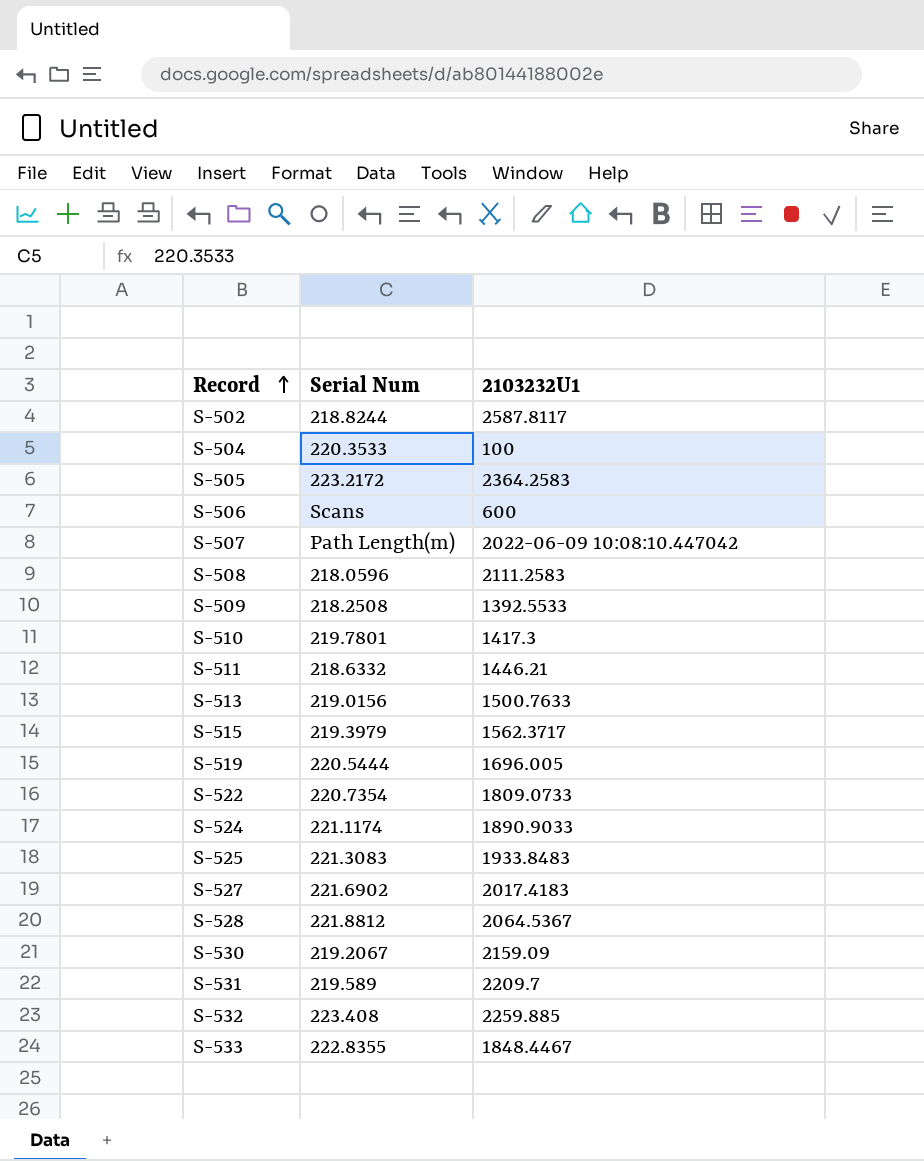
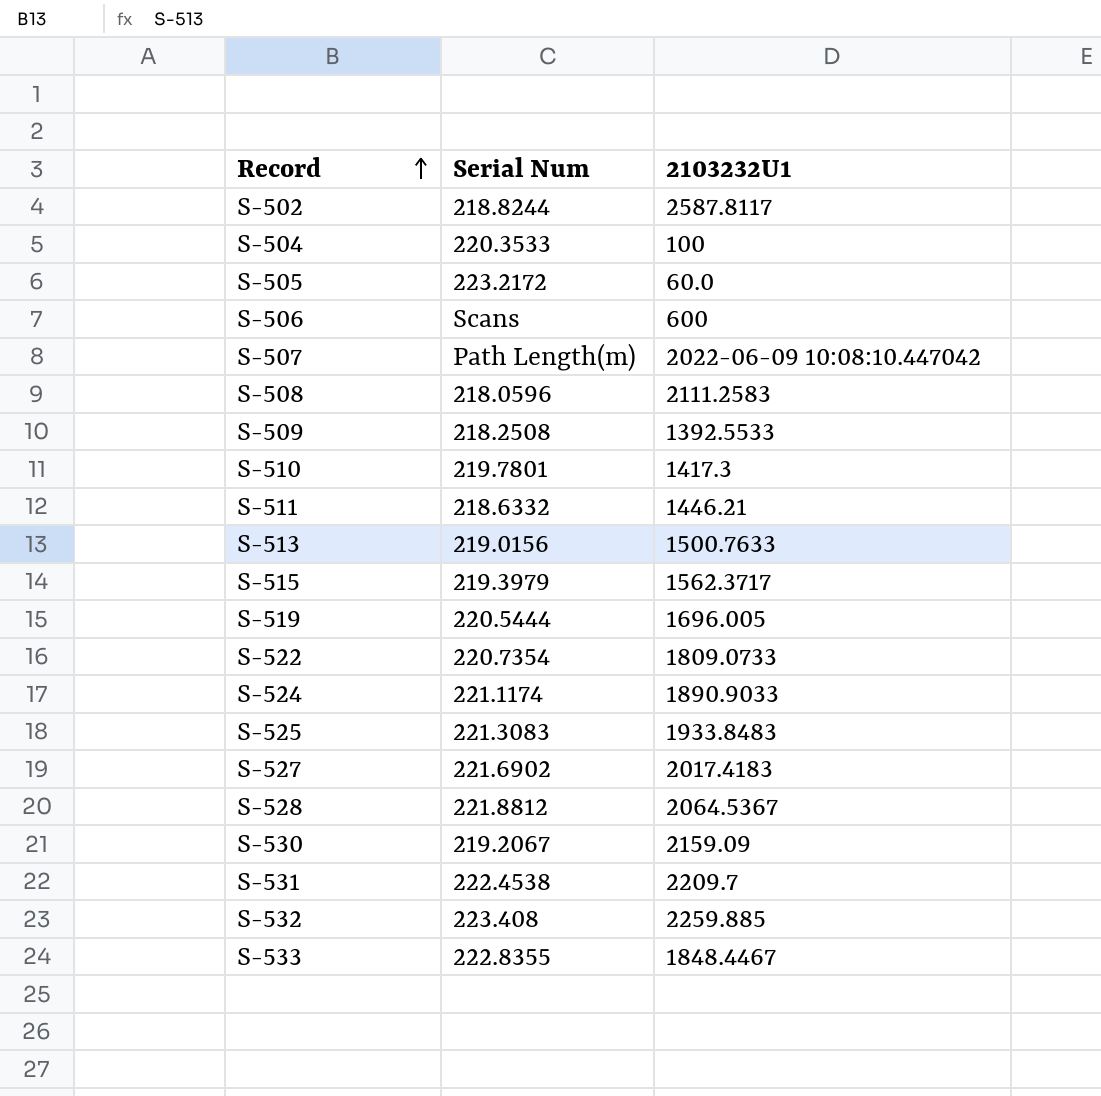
S-505 | 2103232U1: 2364.2583 -> 60.0
S-531 | Serial Num: 219.589 -> 222.4538

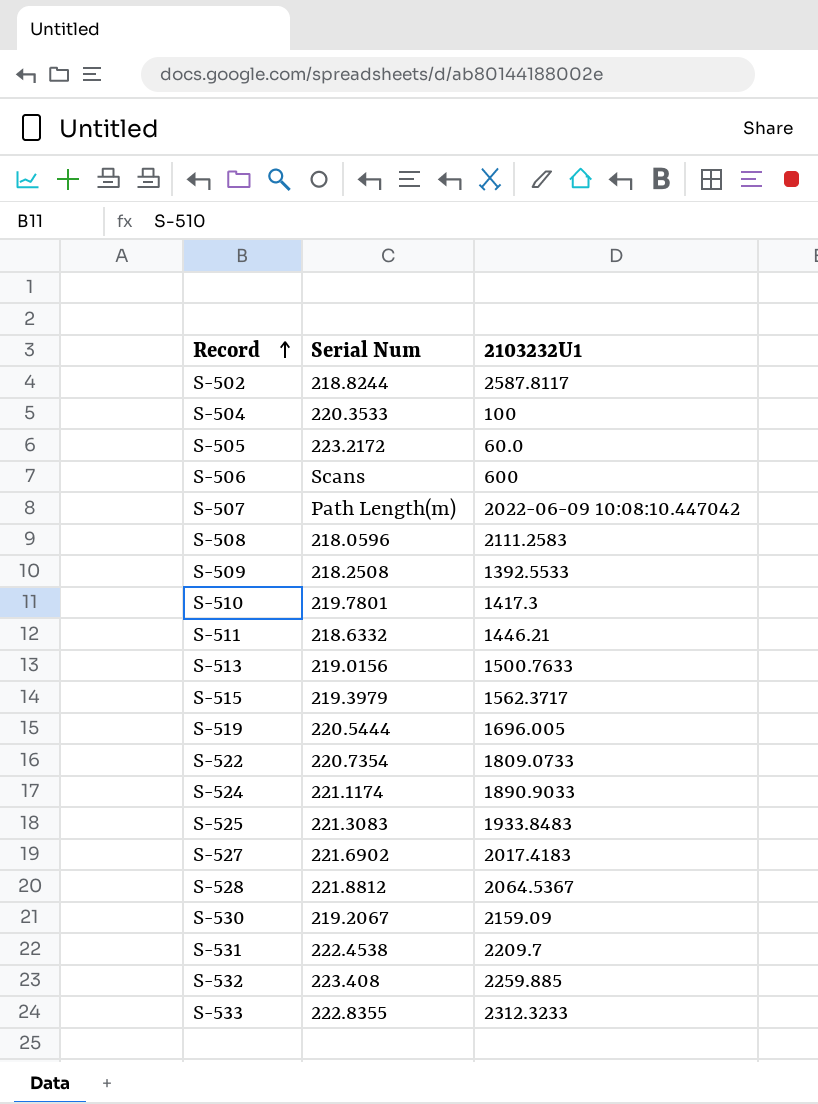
S-533 | 2103232U1: 1848.4467 -> 2312.3233

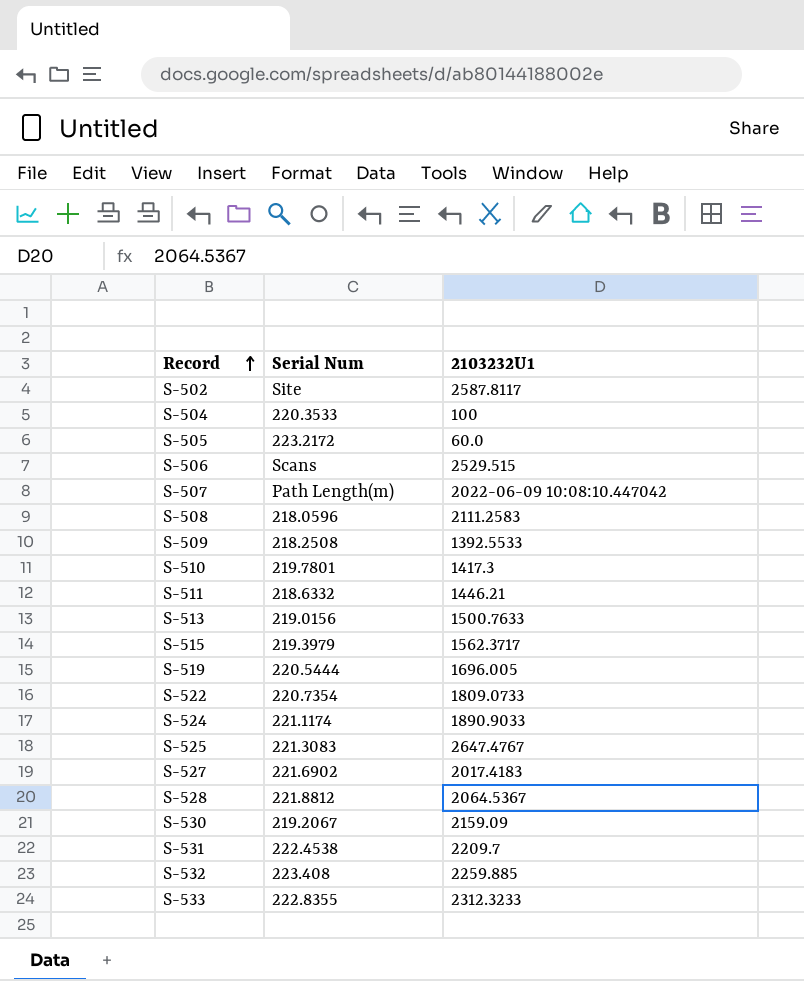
S-502 | Serial Num: 218.8244 -> Site
S-506 | 2103232U1: 600 -> 2529.515
S-525 | 2103232U1: 1933.8483 -> 2647.4767

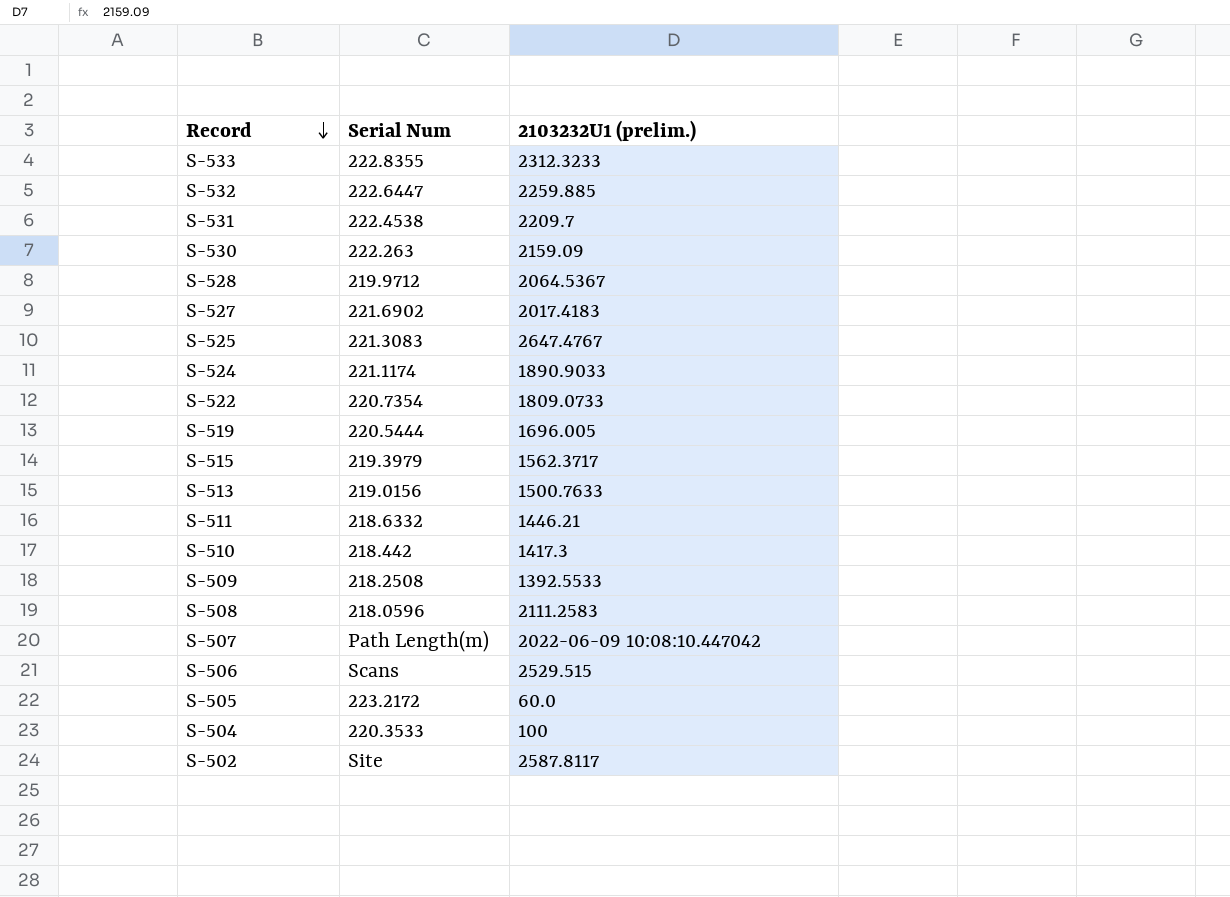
row order: Record ascending -> Record descending
column name: 2103232U1 -> 2103232U1 (prelim.)
S-532 | Serial Num: 223.408 -> 222.6447
S-530 | Serial Num: 219.2067 -> 222.263
S-528 | Serial Num: 221.8812 -> 219.9712
S-510 | Serial Num: 219.7801 -> 218.442

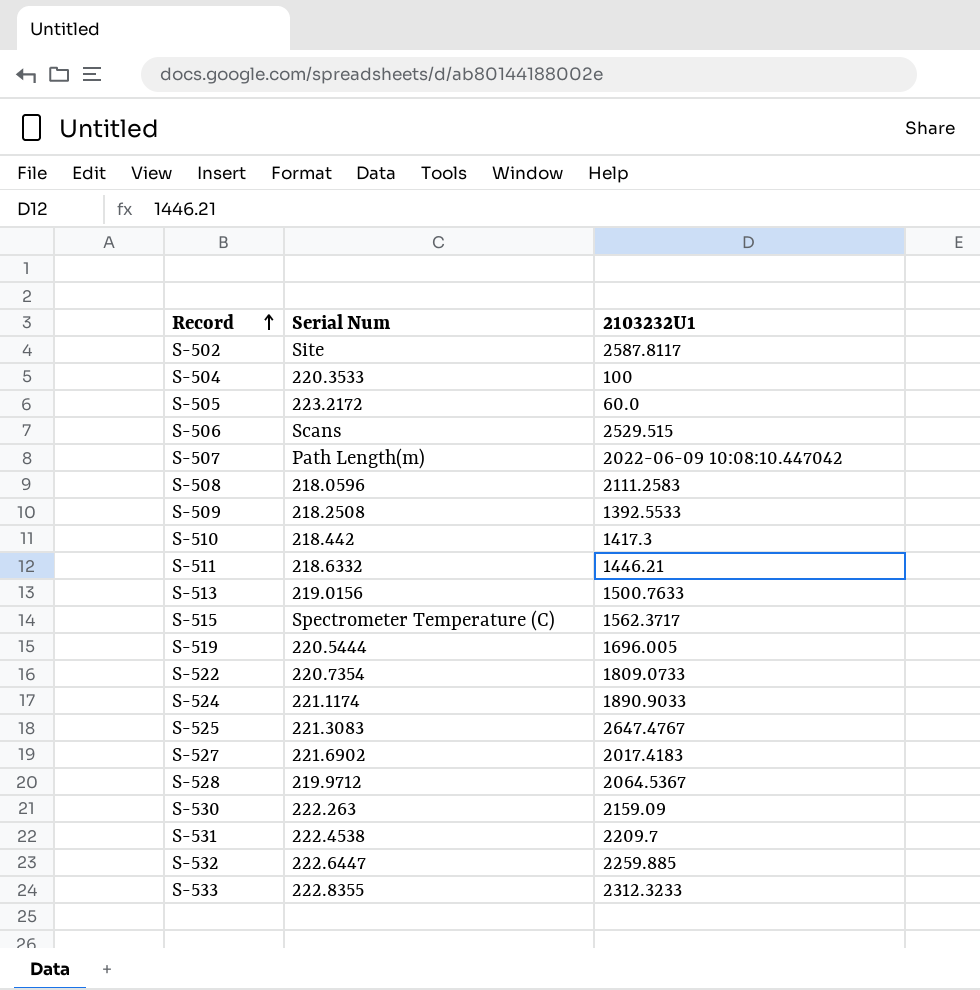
row order: Record descending -> Record ascending
column name: 2103232U1 (prelim.) -> 2103232U1
S-515 | Serial Num: 219.3979 -> Spectrometer Temperature (C)

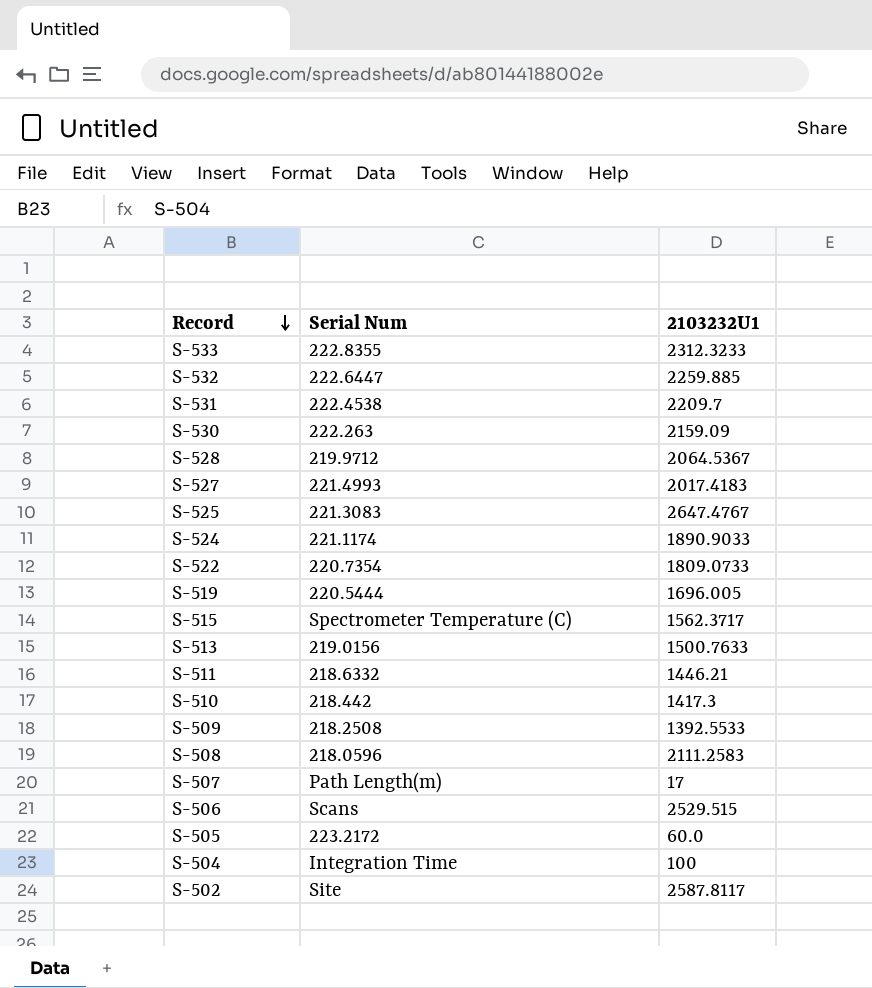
row order: Record ascending -> Record descending
S-527 | Serial Num: 221.6902 -> 221.4993
S-507 | 2103232U1: 2022-06-09 10:08:10.447042 -> 17
S-504 | Serial Num: 220.3533 -> Integration Time

